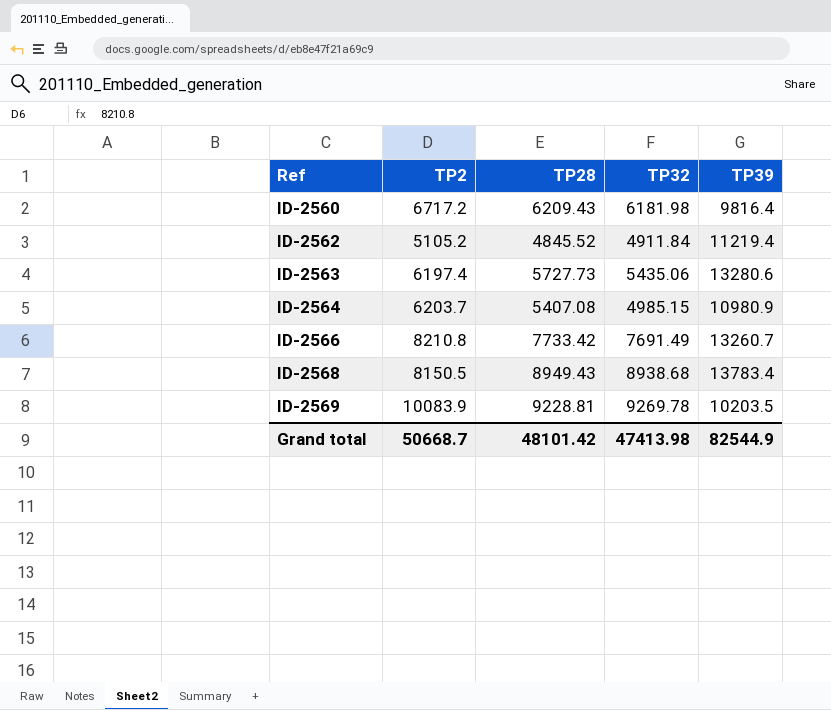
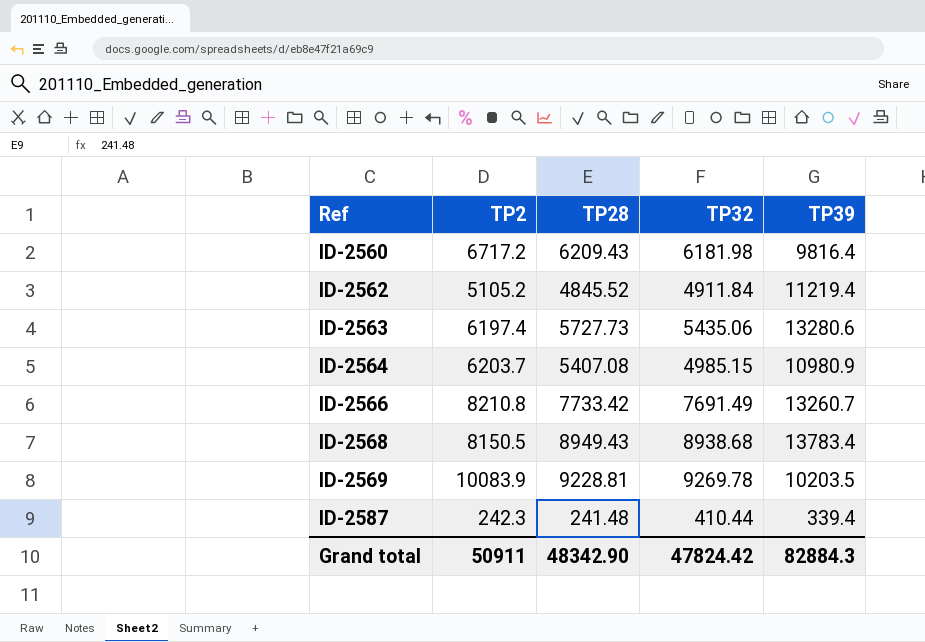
row ID-2587: none -> 242.3 | 241.48 | 410.44 | 339.4
Grand total | TP2: 50668.7 -> 50911
Grand total | TP28: 48101.42 -> 48342.90
Grand total | TP32: 47413.98 -> 47824.42
Grand total | TP39: 82544.9 -> 82884.3

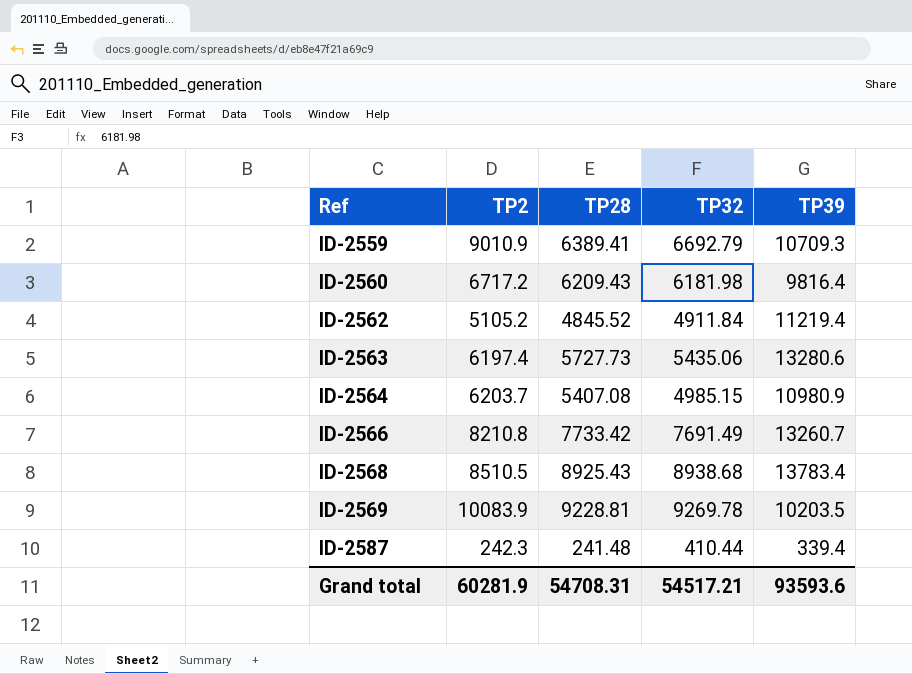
row ID-2559: none -> 9010.9 | 6389.41 | 6692.79 | 10709.3
ID-2568 | TP2: 8150.5 -> 8510.5
ID-2568 | TP28: 8949.43 -> 8925.43
Grand total | TP2: 50911 -> 60281.9
Grand total | TP28: 48342.90 -> 54708.31
Grand total | TP32: 47824.42 -> 54517.21
Grand total | TP39: 82884.3 -> 93593.6

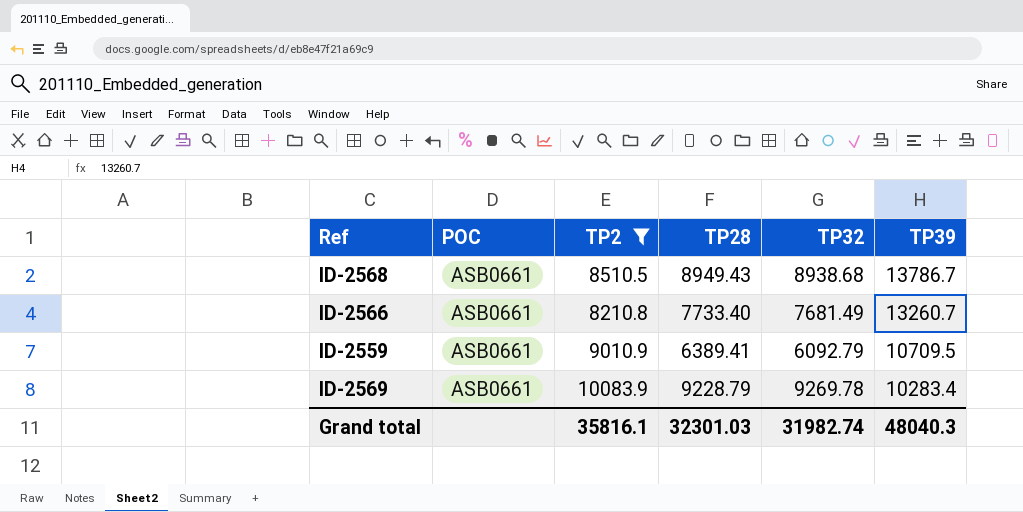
filter: none -> TP2 >= 8210.8
row order: Ref ascending -> TP39 descending
column POC | position: none -> 2
ID-2568 | TP28: 8925.43 -> 8949.43
ID-2568 | TP39: 13783.4 -> 13786.7
ID-2566 | TP28: 7733.42 -> 7733.40
ID-2566 | TP32: 7691.49 -> 7681.49
ID-2559 | TP32: 6692.79 -> 6092.79
ID-2559 | TP39: 10709.3 -> 10709.5
ID-2569 | TP28: 9228.81 -> 9228.79
ID-2569 | TP39: 10203.5 -> 10283.4
Grand total | TP2: 60281.9 -> 35816.1
Grand total | TP28: 54708.31 -> 32301.03
Grand total | TP32: 54517.21 -> 31982.74
Grand total | TP39: 93593.6 -> 48040.3

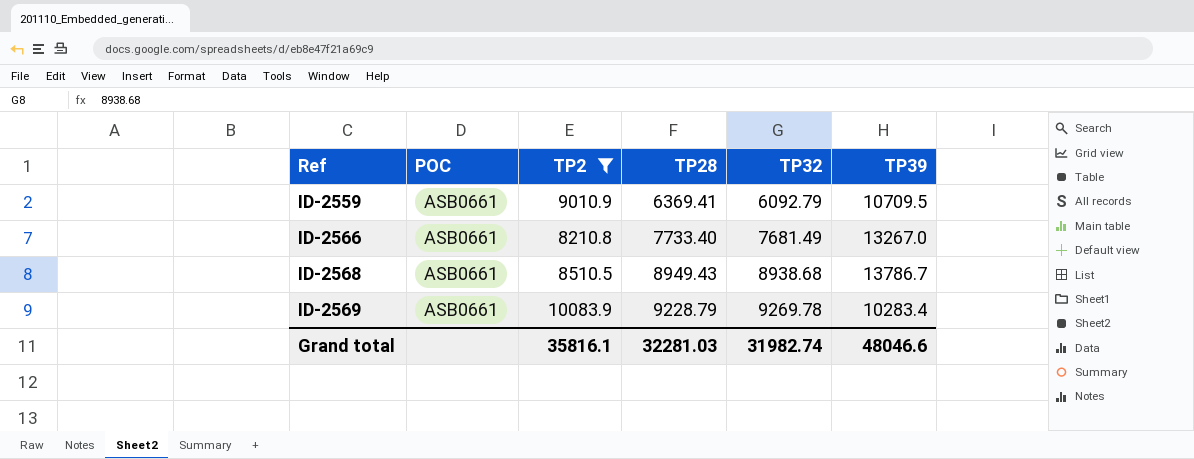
row order: TP39 descending -> Ref ascending
ID-2559 | TP28: 6389.41 -> 6369.41
ID-2566 | TP39: 13260.7 -> 13267.0
Grand total | TP28: 32301.03 -> 32281.03
Grand total | TP39: 48040.3 -> 48046.6

